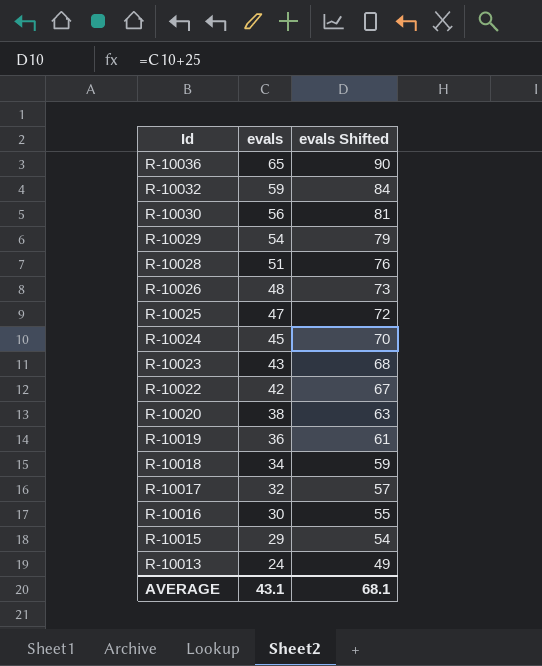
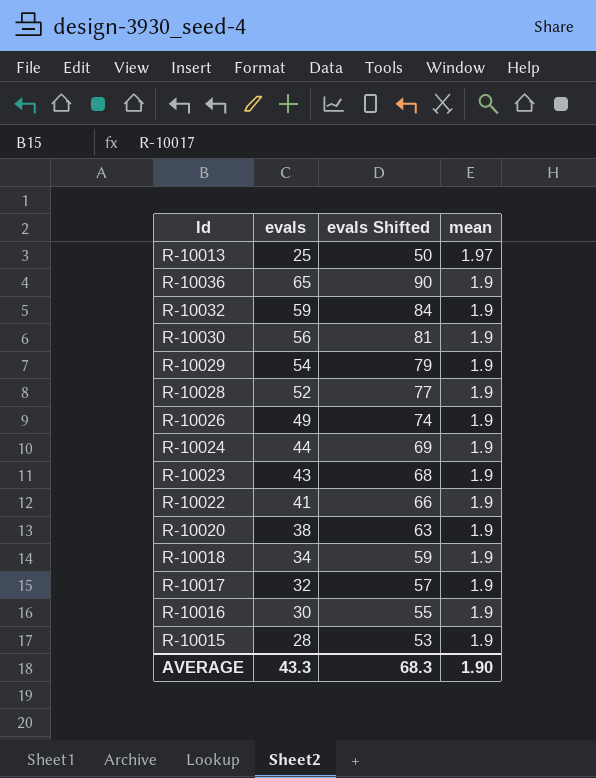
row order: Id descending -> mean descending
column mean | position: none -> 4
row R-10025: 47 | 72 -> none
row R-10019: 36 | 61 -> none
R-10013 | evals: 24 -> 25
R-10013 | evals Shifted: 49 -> 50
R-10028 | evals: 51 -> 52
R-10028 | evals Shifted: 76 -> 77
R-10026 | evals: 48 -> 49
R-10026 | evals Shifted: 73 -> 74
R-10024 | evals: 45 -> 44
R-10024 | evals Shifted: 70 -> 69
R-10022 | evals: 42 -> 41
R-10022 | evals Shifted: 67 -> 66
R-10015 | evals: 29 -> 28
R-10015 | evals Shifted: 54 -> 53
AVERAGE | evals: 43.1 -> 43.3
AVERAGE | evals Shifted: 68.1 -> 68.3

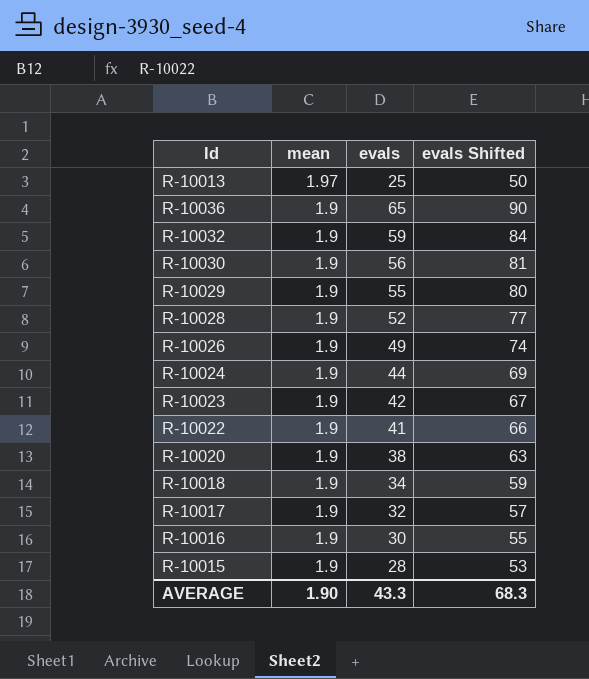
column mean | position: 4 -> 2
R-10029 | evals: 54 -> 55
R-10029 | evals Shifted: 79 -> 80
R-10023 | evals: 43 -> 42
R-10023 | evals Shifted: 68 -> 67

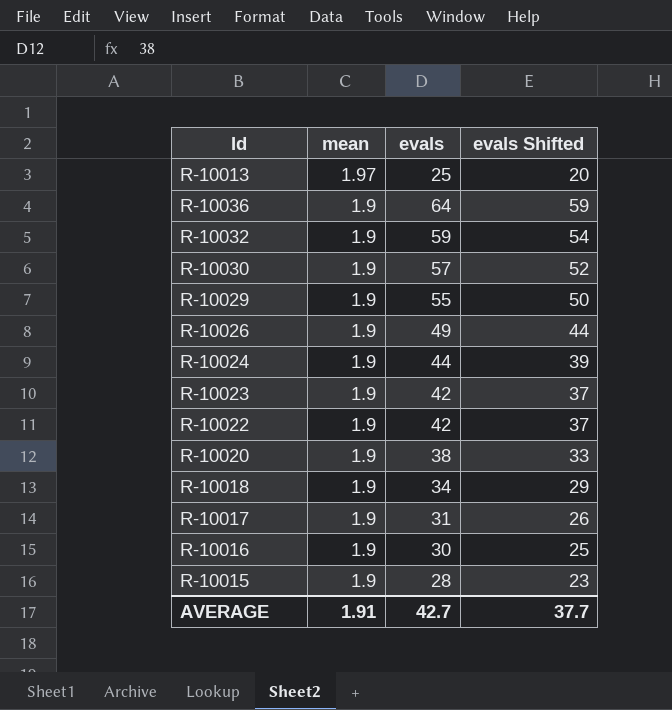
column evals Shifted | formula: [evals] + 25 -> [evals] - 5
row R-10028: 1.9 | 52 | 77 -> none
R-10036 | evals: 65 -> 64
R-10030 | evals: 56 -> 57
R-10022 | evals: 41 -> 42
R-10017 | evals: 32 -> 31
AVERAGE | mean: 1.90 -> 1.91
AVERAGE | evals: 43.3 -> 42.7
AVERAGE | evals Shifted: 68.3 -> 37.7

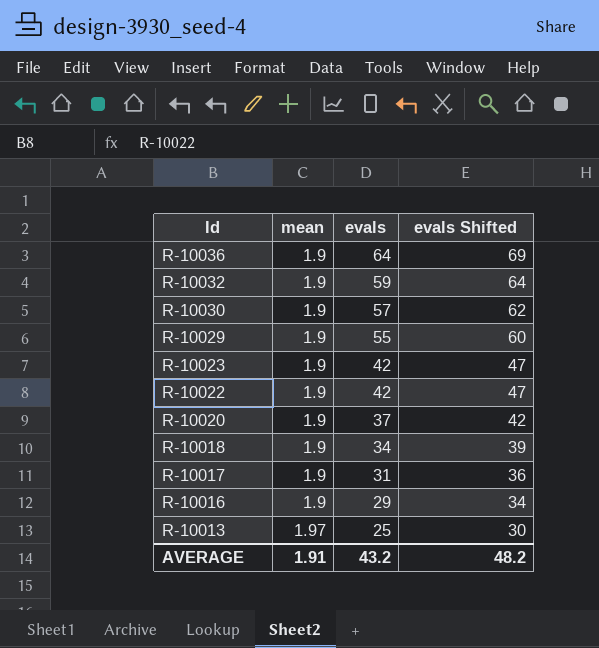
row order: mean descending -> Id descending
column evals Shifted | formula: [evals] - 5 -> [evals] + 5
row R-10026: 1.9 | 49 | 44 -> none
row R-10024: 1.9 | 44 | 39 -> none
row R-10015: 1.9 | 28 | 23 -> none
R-10020 | evals: 38 -> 37
R-10016 | evals: 30 -> 29
AVERAGE | evals: 42.7 -> 43.2
AVERAGE | evals Shifted: 37.7 -> 48.2

